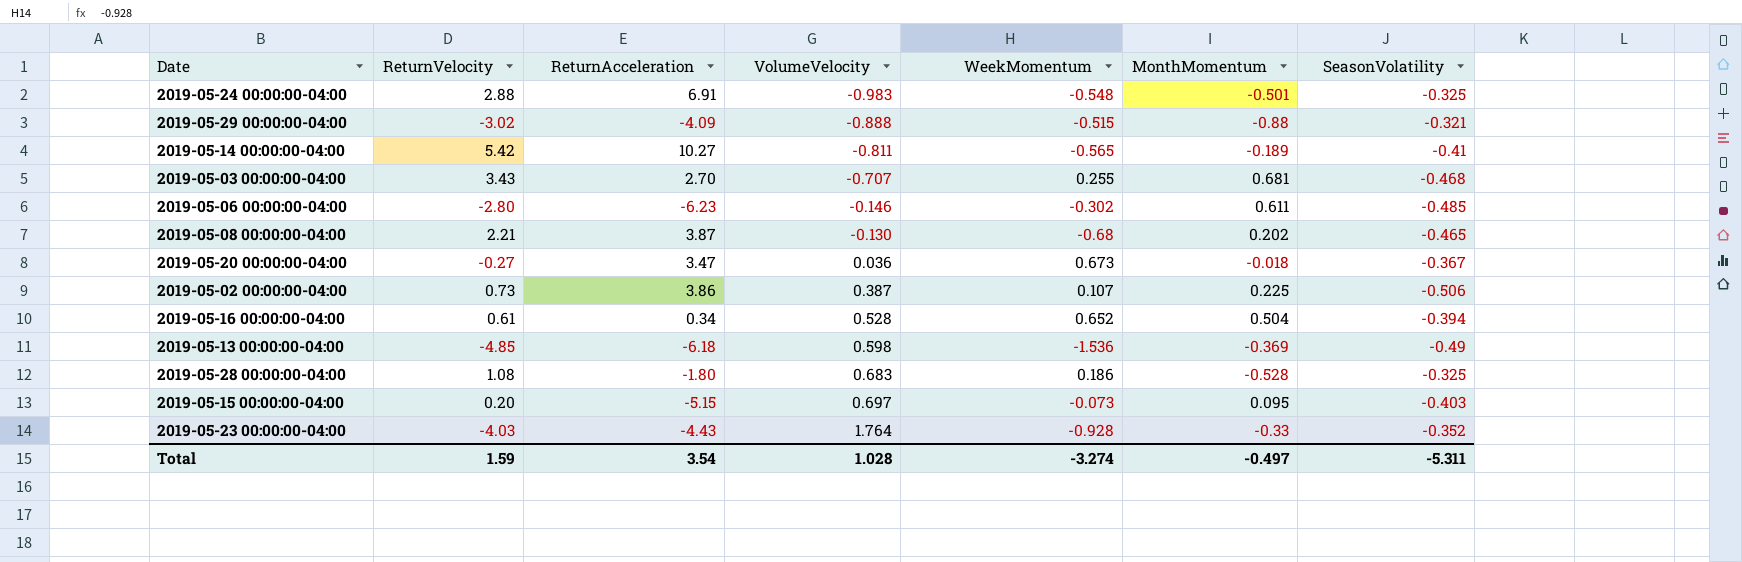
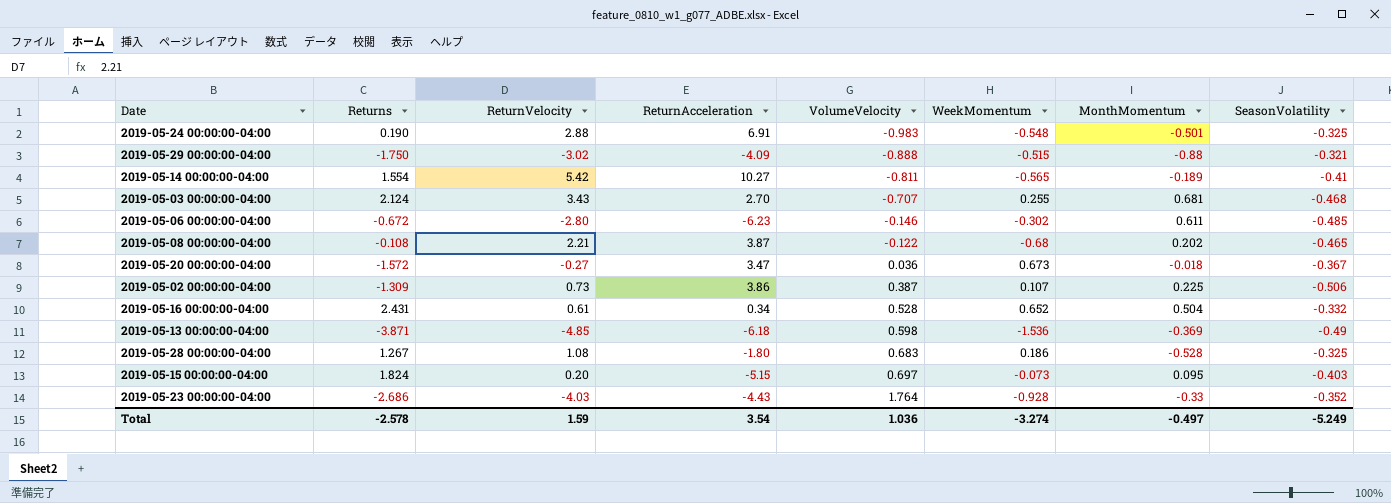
column Returns | position: none -> 2
2019-05-08 00:00:00-04:00 | VolumeVelocity: -0.130 -> -0.122
2019-05-16 00:00:00-04:00 | SeasonVolatility: -0.394 -> -0.332
Total | VolumeVelocity: 1.028 -> 1.036
Total | SeasonVolatility: -5.311 -> -5.249

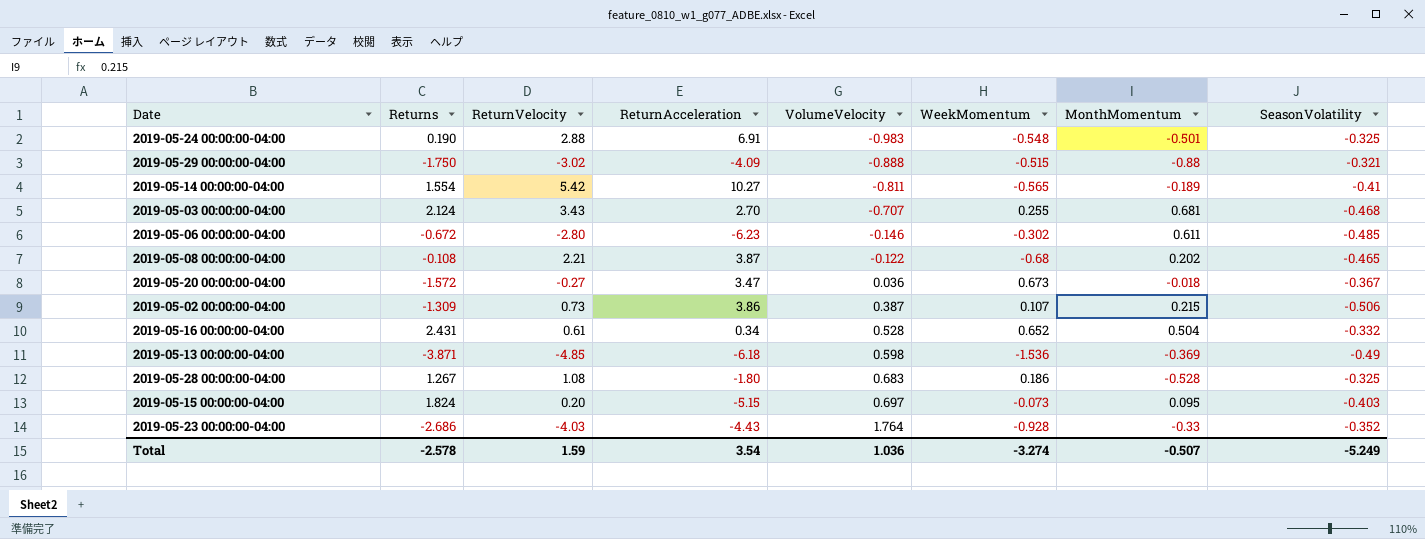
2019-05-02 00:00:00-04:00 | MonthMomentum: 0.225 -> 0.215
Total | MonthMomentum: -0.497 -> -0.507

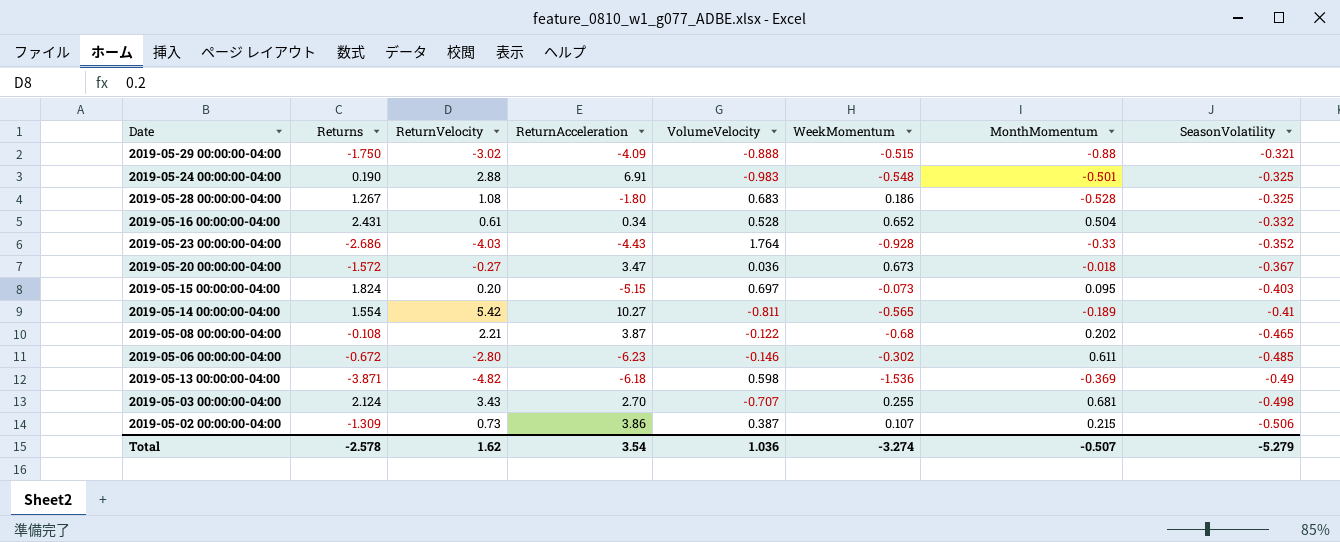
row order: VolumeVelocity ascending -> SeasonVolatility descending
2019-05-13 00:00:00-04:00 | ReturnVelocity: -4.85 -> -4.82
2019-05-03 00:00:00-04:00 | SeasonVolatility: -0.468 -> -0.498
Total | ReturnVelocity: 1.59 -> 1.62
Total | SeasonVolatility: -5.249 -> -5.279

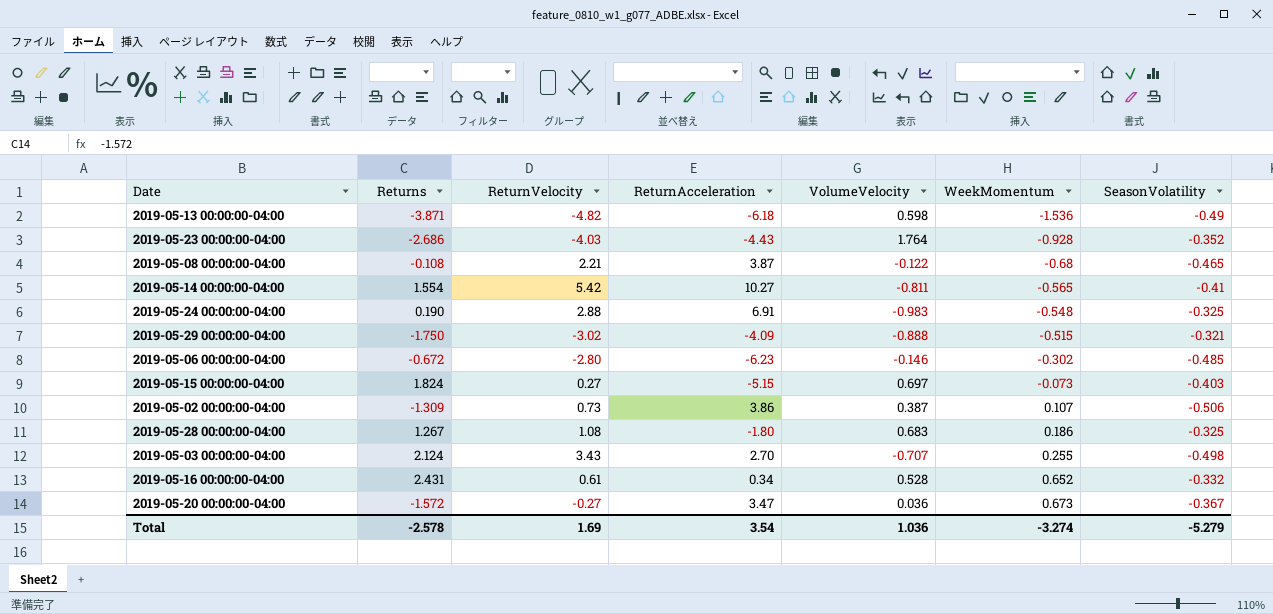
row order: SeasonVolatility descending -> WeekMomentum ascending
column MonthMomentum | position: 7 -> none
2019-05-15 00:00:00-04:00 | ReturnVelocity: 0.20 -> 0.27
Total | ReturnVelocity: 1.62 -> 1.69

